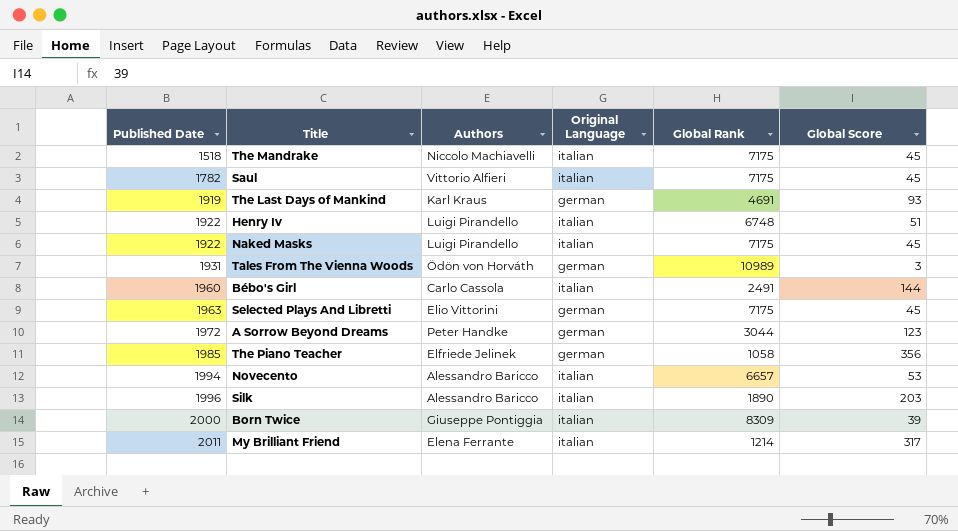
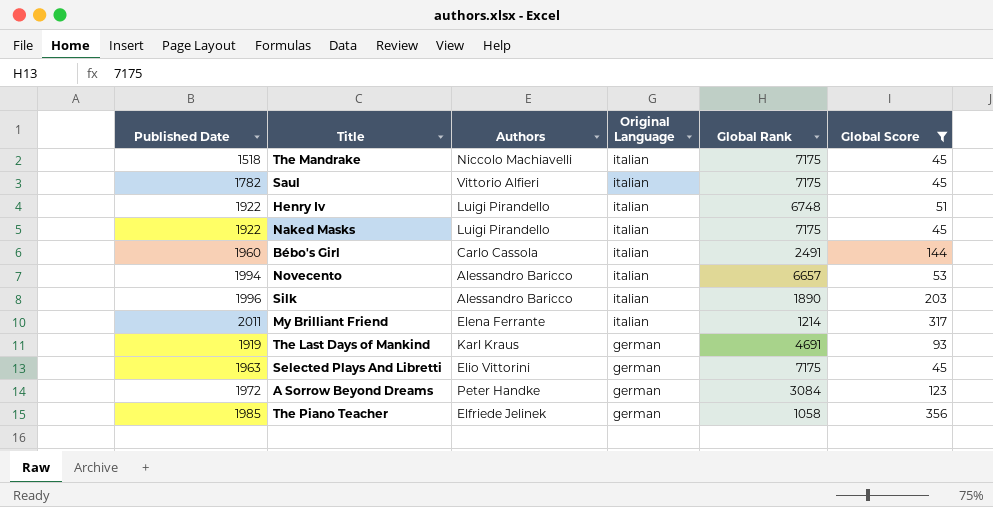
filter: none -> Global Score >= 45
row order: Published Date ascending -> Original Language descending
A Sorrow Beyond Dreams | Global Rank: 3044 -> 3084

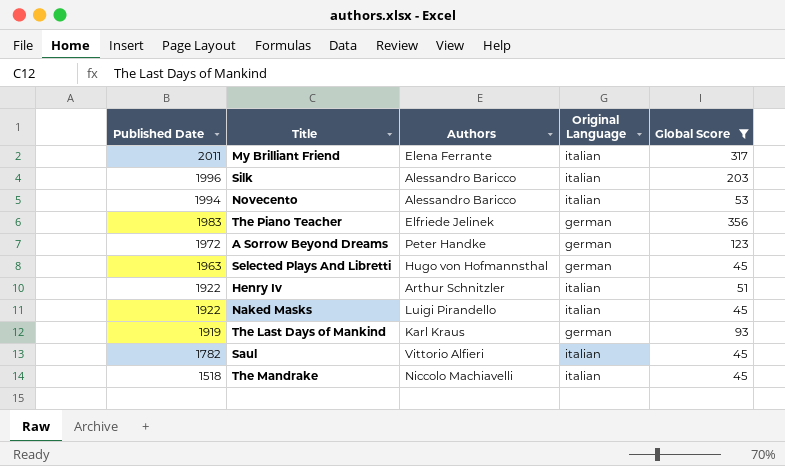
row order: Original Language descending -> Published Date descending
column Global Rank | position: 5 -> none
row Bébo's Girl: 1960 | Carlo Cassola | italian | 2491 | 144 -> none
The Piano Teacher | Published Date: 1985 -> 1983
Selected Plays And Libretti | Authors: Elio Vittorini -> Hugo von Hofmannsthal
Henry Iv | Authors: Luigi Pirandello -> Arthur Schnitzler

